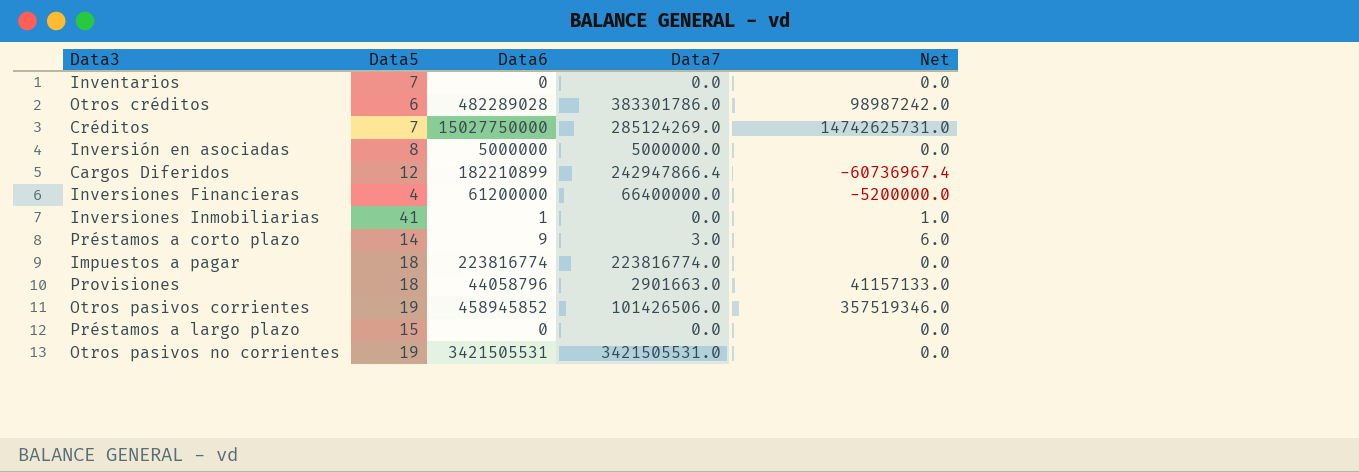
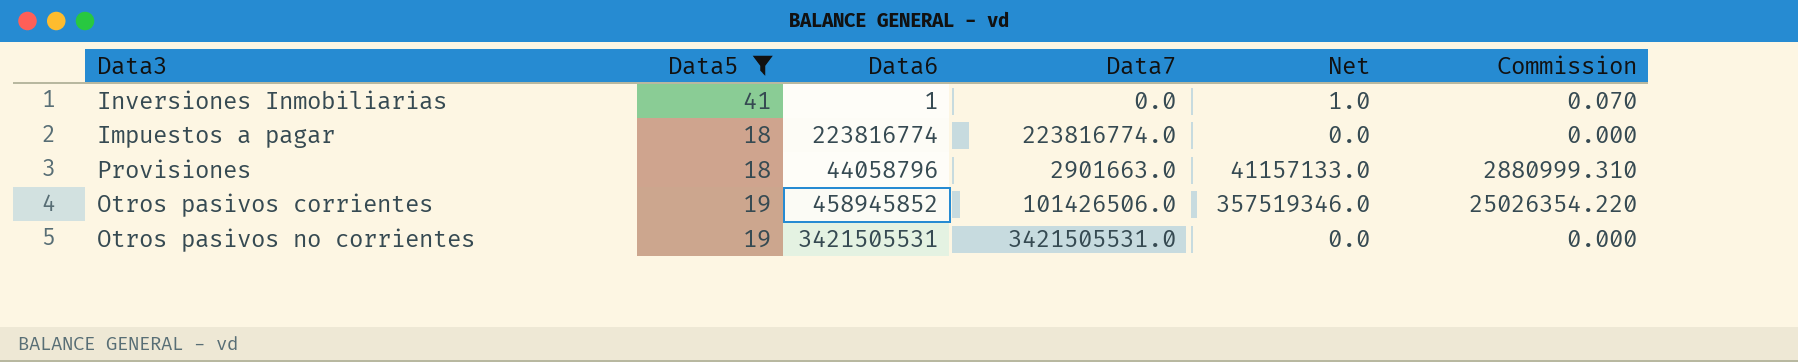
filter: none -> Data5 >= 18
column Commission | formula: none -> [Net] * 0.07

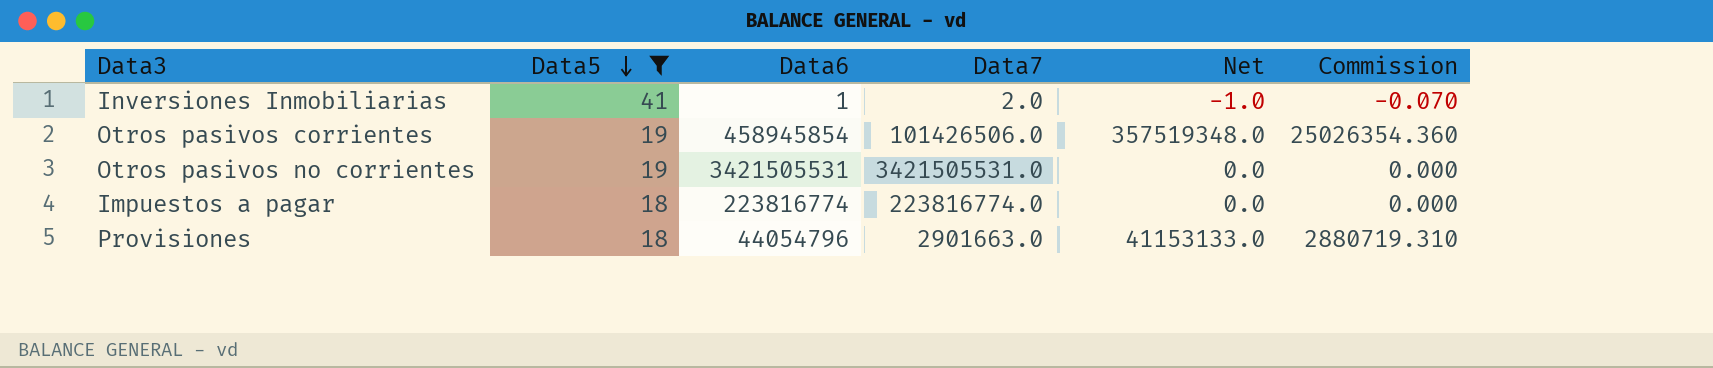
row order: none -> Data5 descending
Inversiones Inmobiliarias | Data7: 0.0 -> 2.0
Inversiones Inmobiliarias | Net: 1.0 -> -1.0
Inversiones Inmobiliarias | Commission: 0.070 -> -0.070
Otros pasivos corrientes | Data6: 458945852 -> 458945854
Otros pasivos corrientes | Net: 357519346.0 -> 357519348.0
Otros pasivos corrientes | Commission: 25026354.220 -> 25026354.360
Provisiones | Data6: 44058796 -> 44054796
Provisiones | Net: 41157133.0 -> 41153133.0
Provisiones | Commission: 2880999.310 -> 2880719.310

